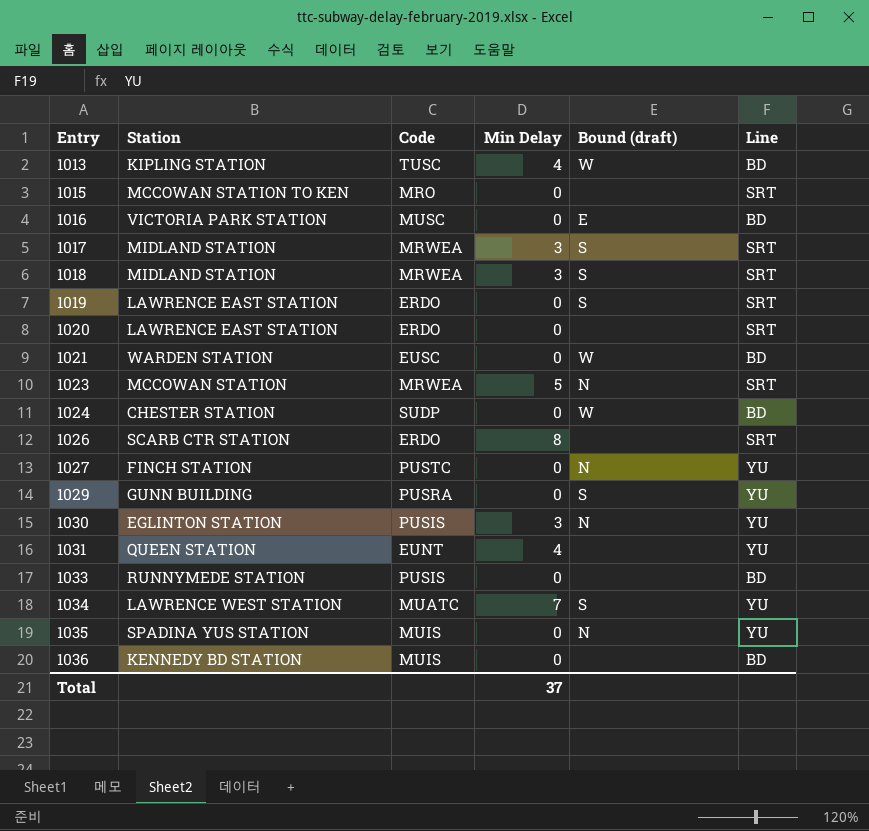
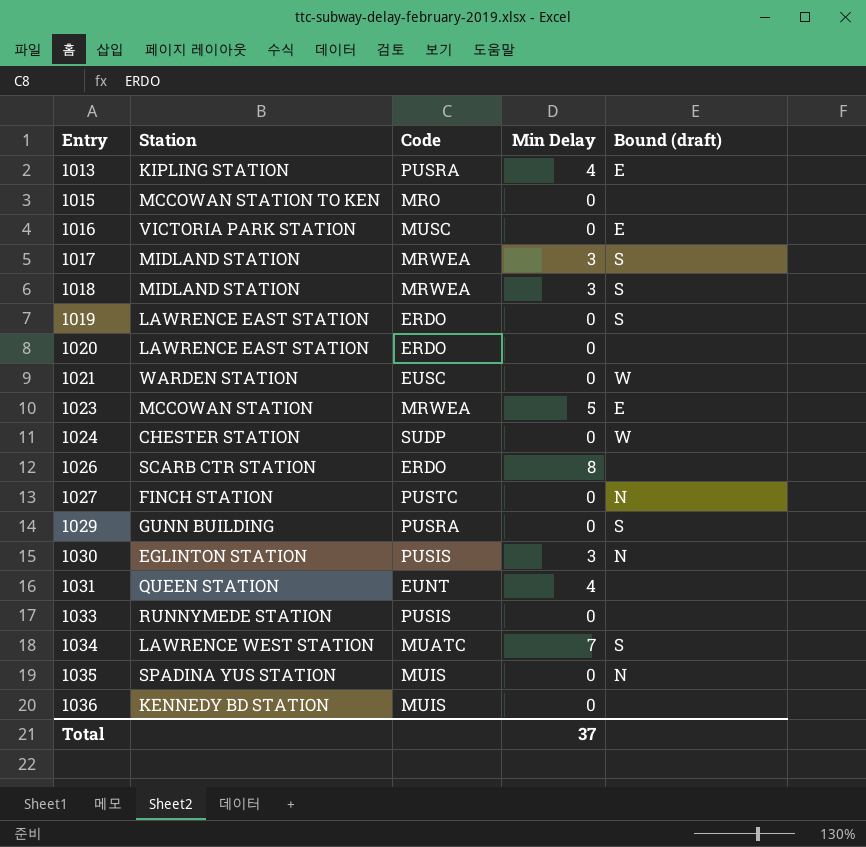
column Line | position: 6 -> none
1013 | Code: TUSC -> PUSRA
1013 | Bound (draft): W -> E
1023 | Bound (draft): N -> E

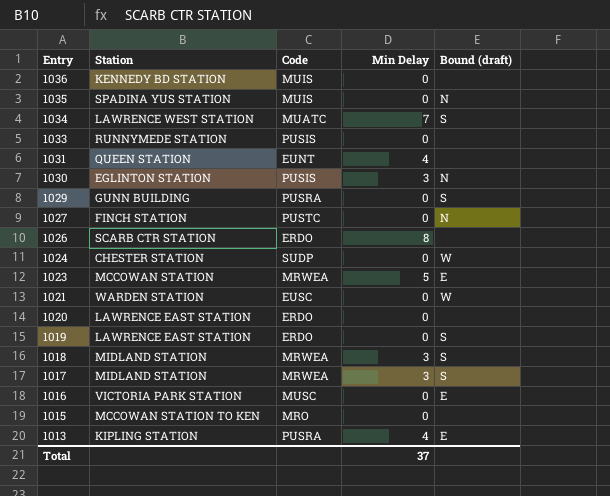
row order: Entry ascending -> Entry descending

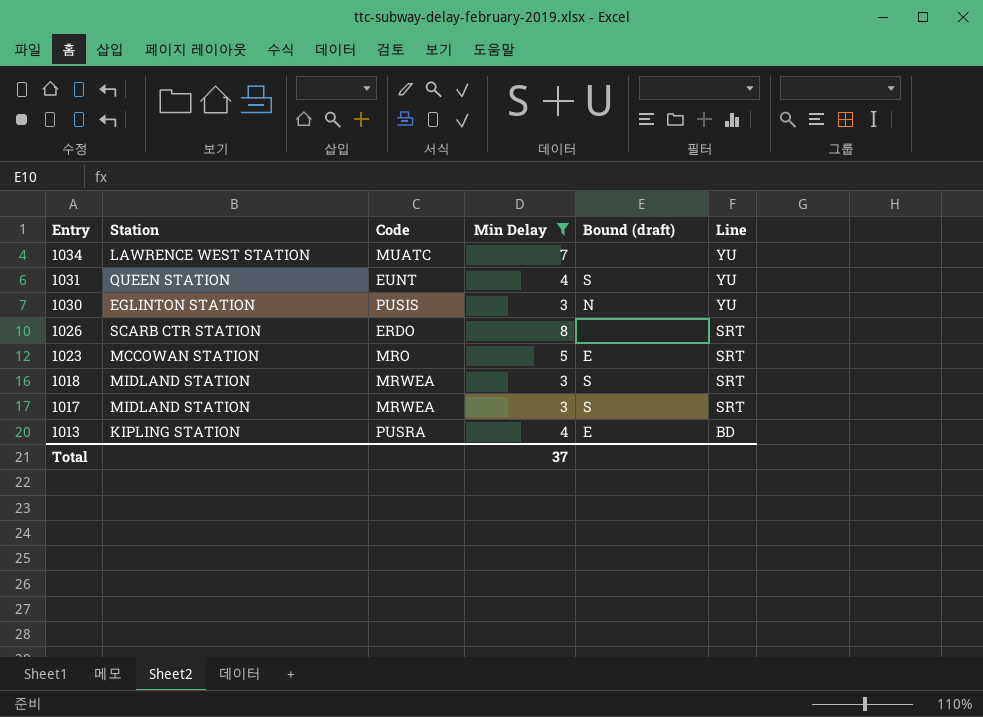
filter: none -> Min Delay != 0
column Line | position: none -> 6
1034 | Bound (draft): S -> none
1031 | Bound (draft): none -> S
1023 | Code: MRWEA -> MRO

